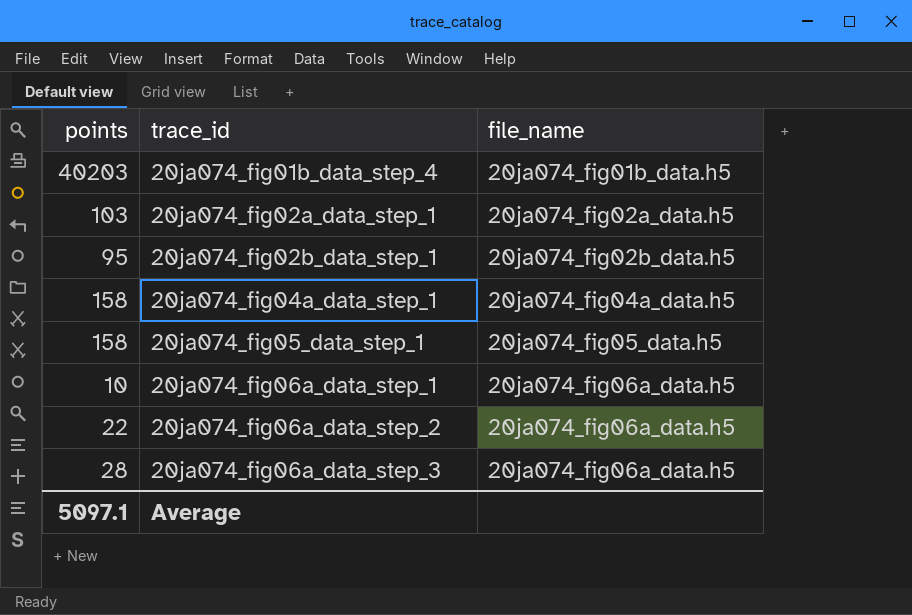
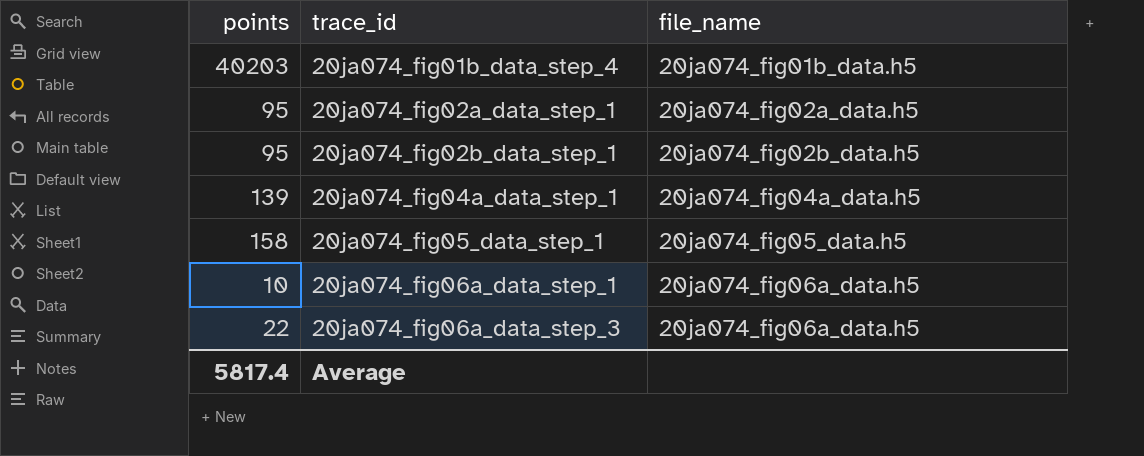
row 20ja074_fig06a_data_step_2: 22 | 20ja074_fig06a_data.h5 -> none
20ja074_fig02a_data_step_1 | points: 103 -> 95
20ja074_fig04a_data_step_1 | points: 158 -> 139
20ja074_fig06a_data_step_3 | points: 28 -> 22
Average | points: 5097.1 -> 5817.4

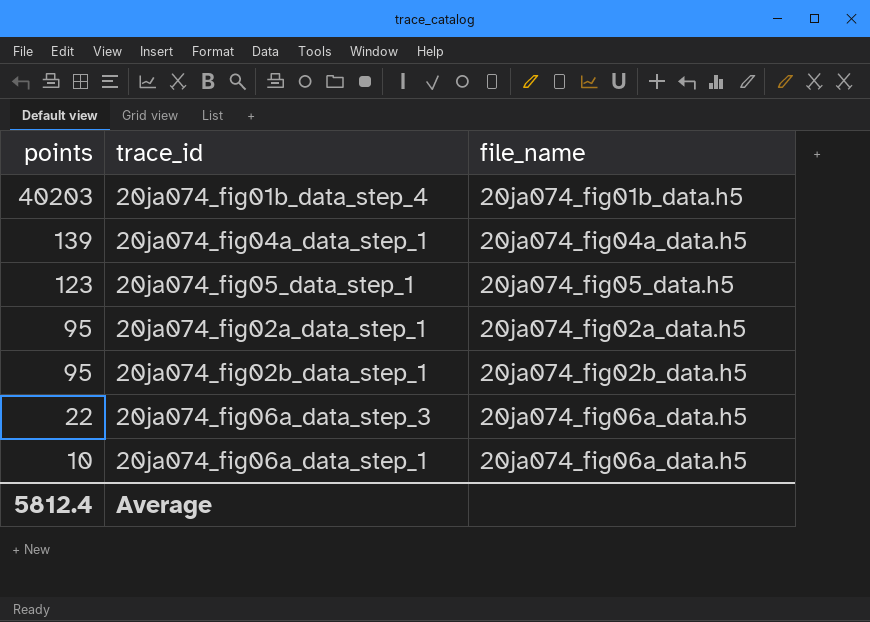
row order: trace_id ascending -> points descending
20ja074_fig05_data_step_1 | points: 158 -> 123
Average | points: 5817.4 -> 5812.4

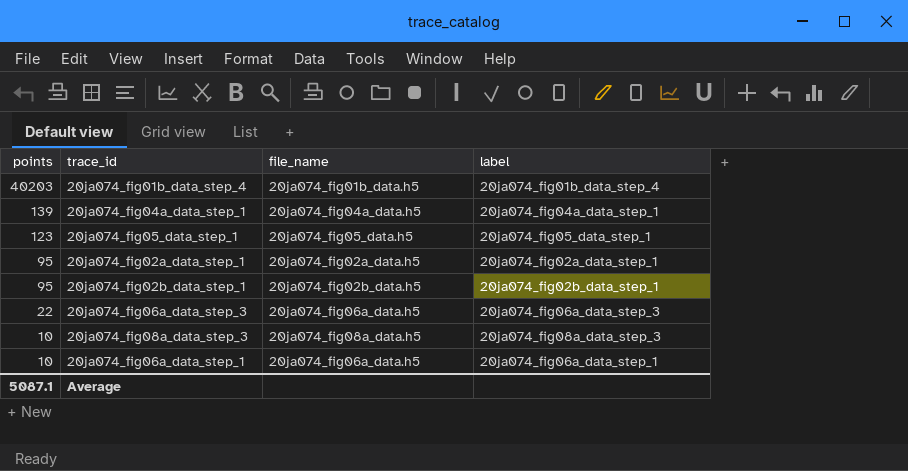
column label | position: none -> 4
row 20ja074_fig08a_data_step_3: none -> 10 | 20ja074_fig08a_data.h5 | 20ja074_fig08a_data_step_3
Average | points: 5812.4 -> 5087.1

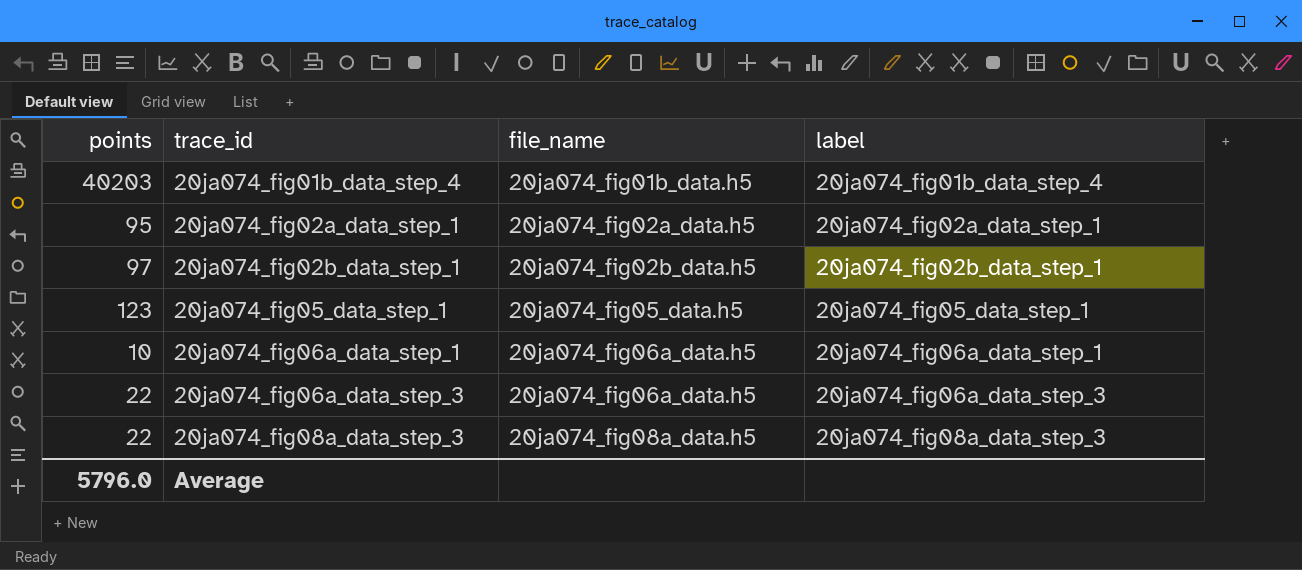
row order: points descending -> trace_id ascending
row 20ja074_fig04a_data_step_1: 139 | 20ja074_fig04a_data.h5 | 20ja074_fig04a_data_step_1 -> none
20ja074_fig02b_data_step_1 | points: 95 -> 97
20ja074_fig08a_data_step_3 | points: 10 -> 22
Average | points: 5087.1 -> 5796.0

